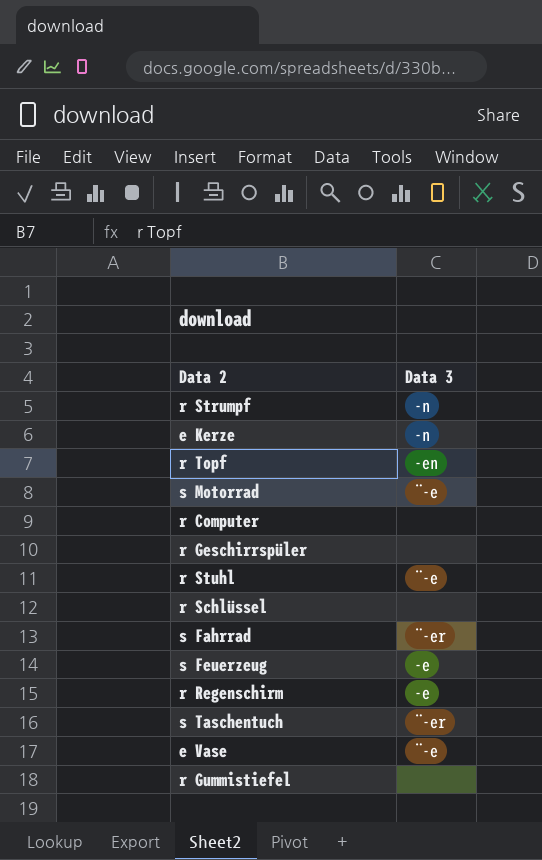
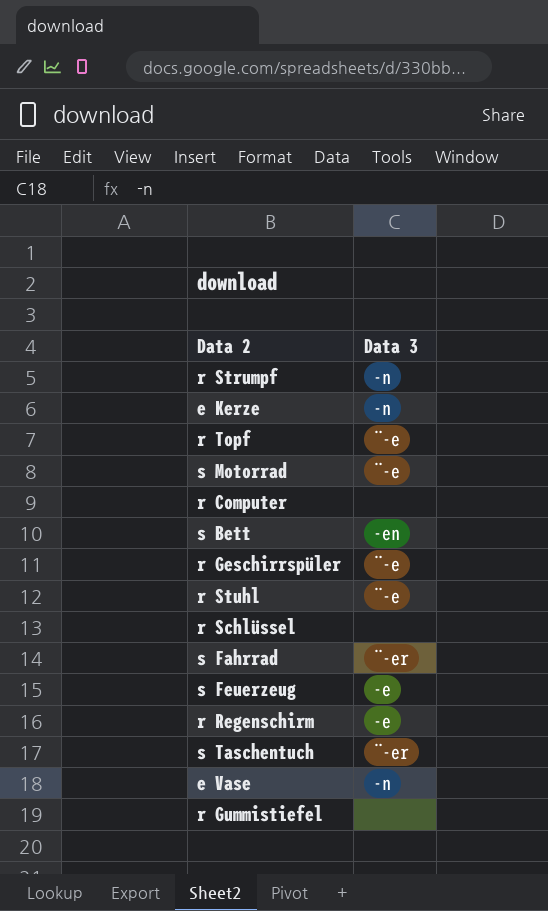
r Topf | Data 3: -en -> ¨-e
row s Bett: none -> -en
r Geschirrspüler | Data 3: none -> ¨-e
e Vase | Data 3: ¨-e -> -n

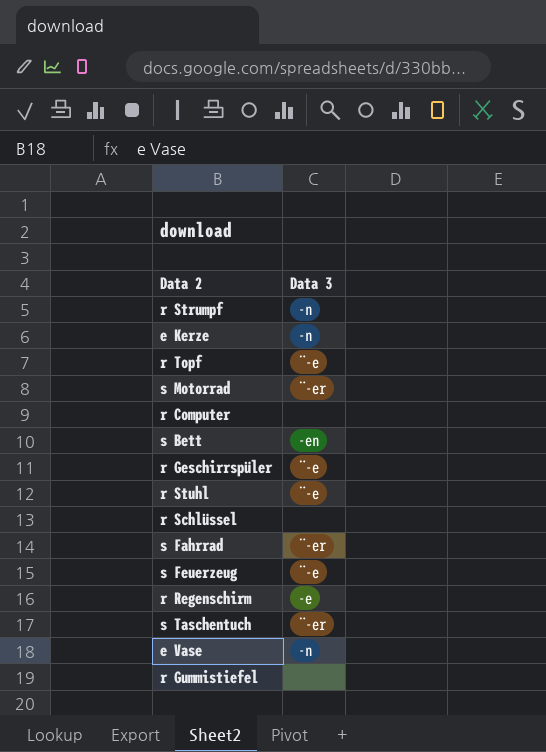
s Motorrad | Data 3: ¨-e -> ¨-er
s Feuerzeug | Data 3: -e -> ¨-e

